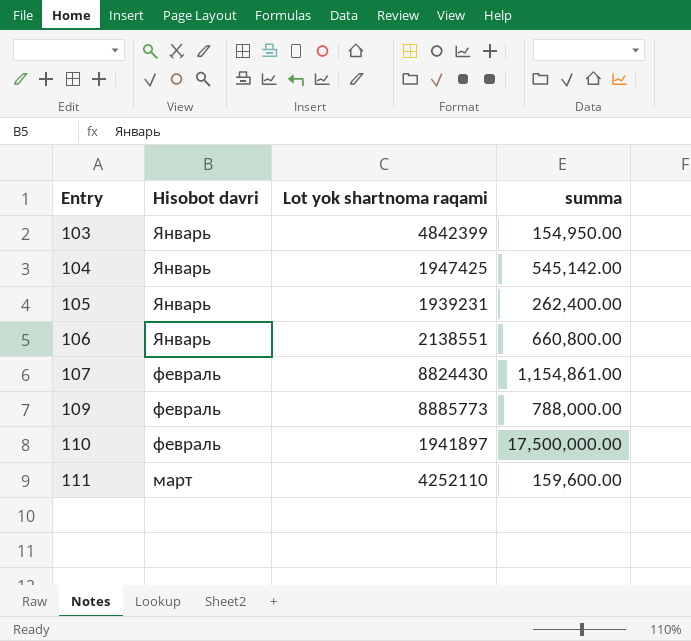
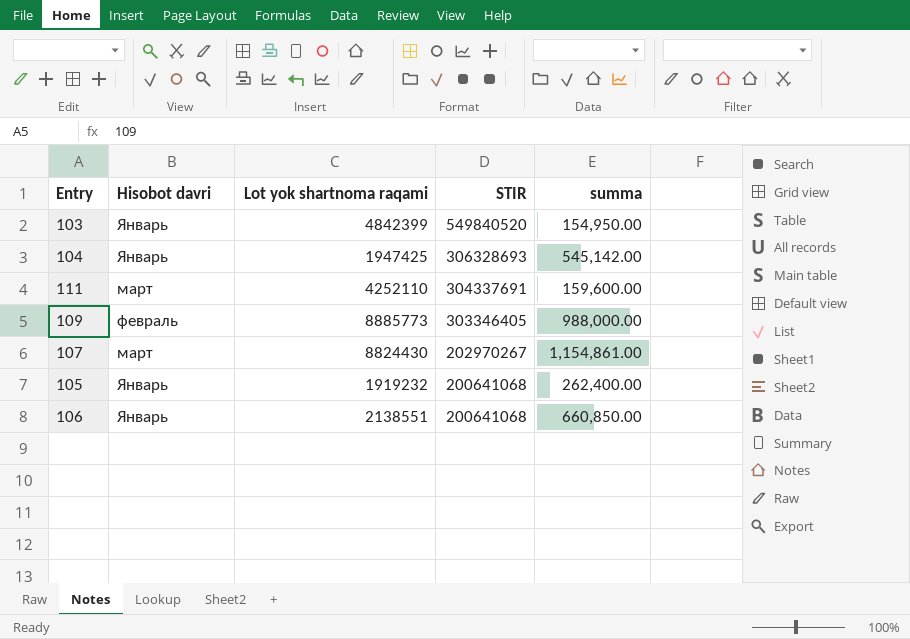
row order: Entry ascending -> STIR descending
column STIR | position: none -> 4
row 110: февраль | 1941897 | 17,500,000.00 -> none
109 | summa: 788,000.00 -> 988,000.00
107 | Hisobot davri: февраль -> март
105 | Lot yok shartnoma raqami: 1939231 -> 1919232
106 | summa: 660,800.00 -> 660,850.00

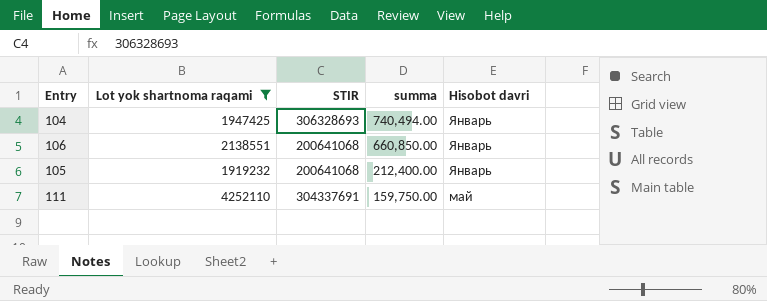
filter: none -> Lot yok shartnoma raqami <= 4252110
row order: STIR descending -> summa descending
column Hisobot davri | position: 2 -> 5
104 | summa: 545,142.00 -> 740,494.00
105 | summa: 262,400.00 -> 212,400.00
111 | summa: 159,600.00 -> 159,750.00
111 | Hisobot davri: март -> май

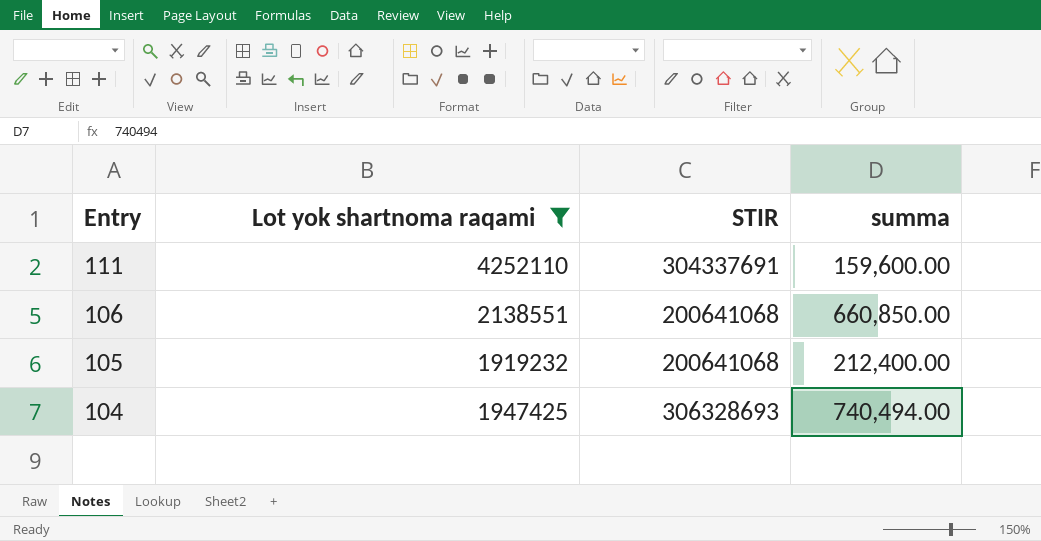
row order: summa descending -> Entry descending
column Hisobot davri | position: 5 -> none
111 | summa: 159,750.00 -> 159,600.00

